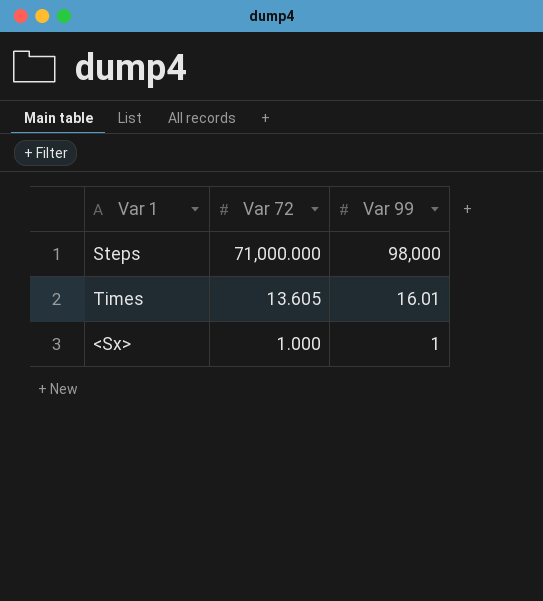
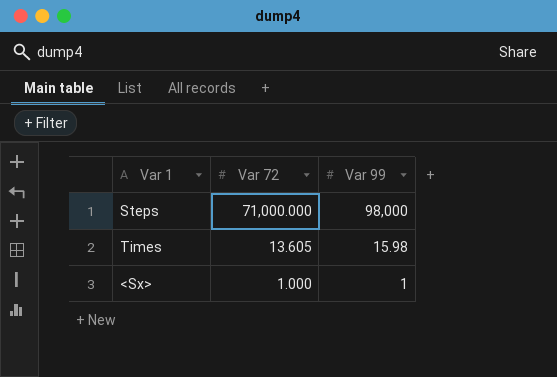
Times | Var 99: 16.01 -> 15.98

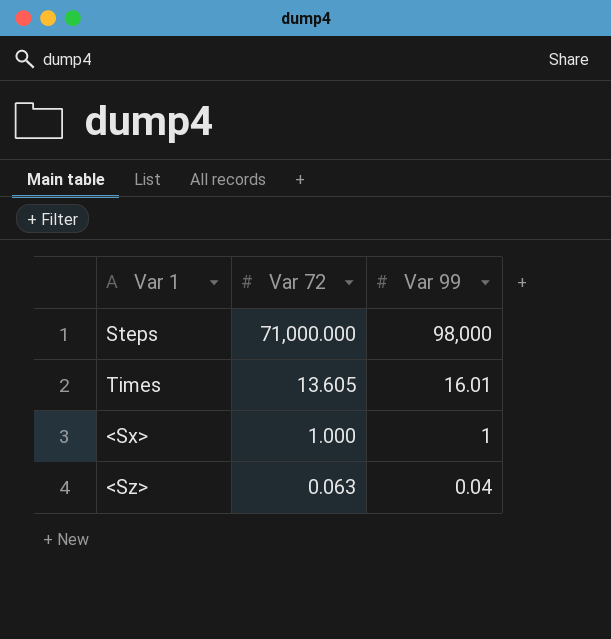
Times | Var 99: 15.98 -> 16.01
row <Sz>: none -> 0.063 | 0.04

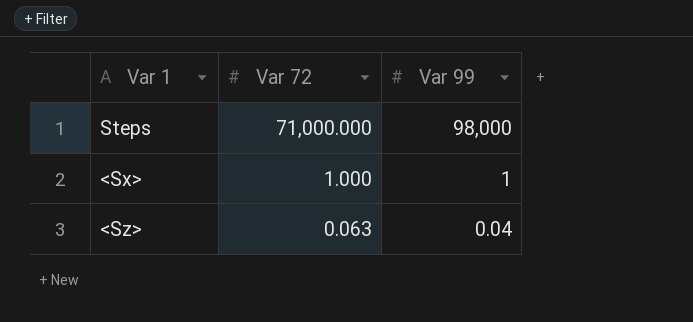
row Times: 13.605 | 16.01 -> none

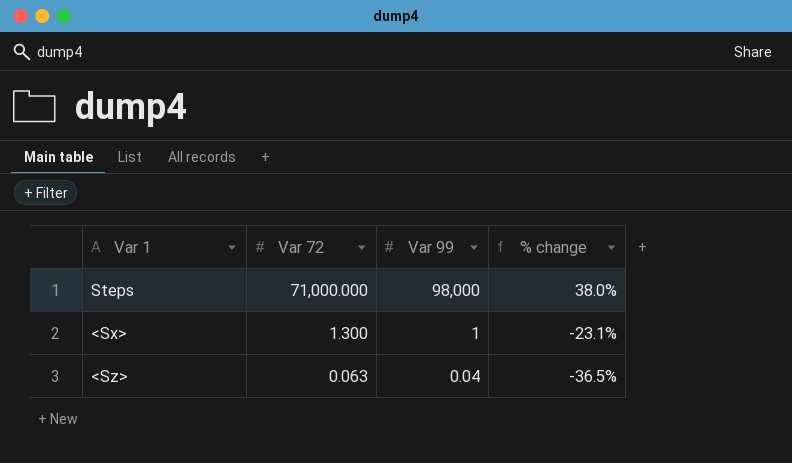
column % change | formula: none -> ([Var 99] - [Var 72]) / [Var 72]
<Sx> | Var 72: 1.000 -> 1.300

